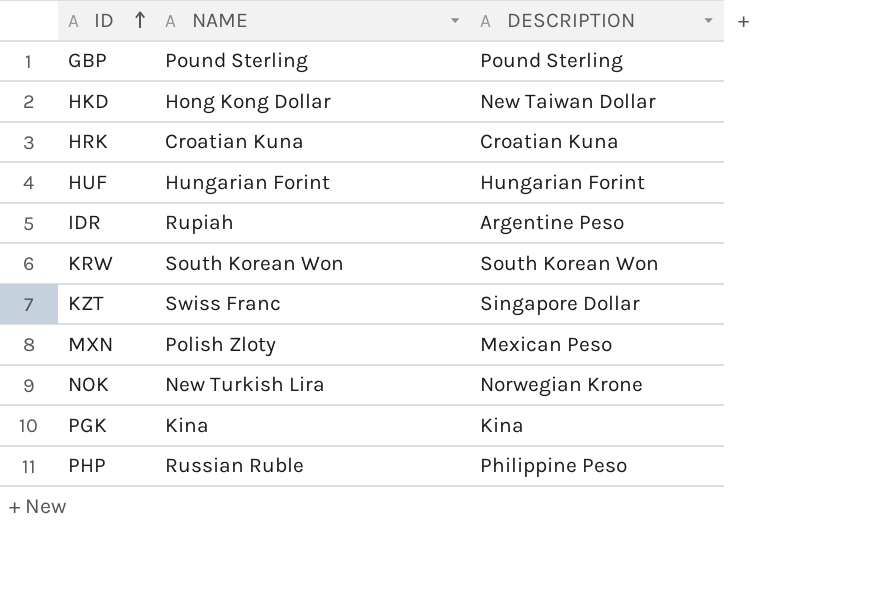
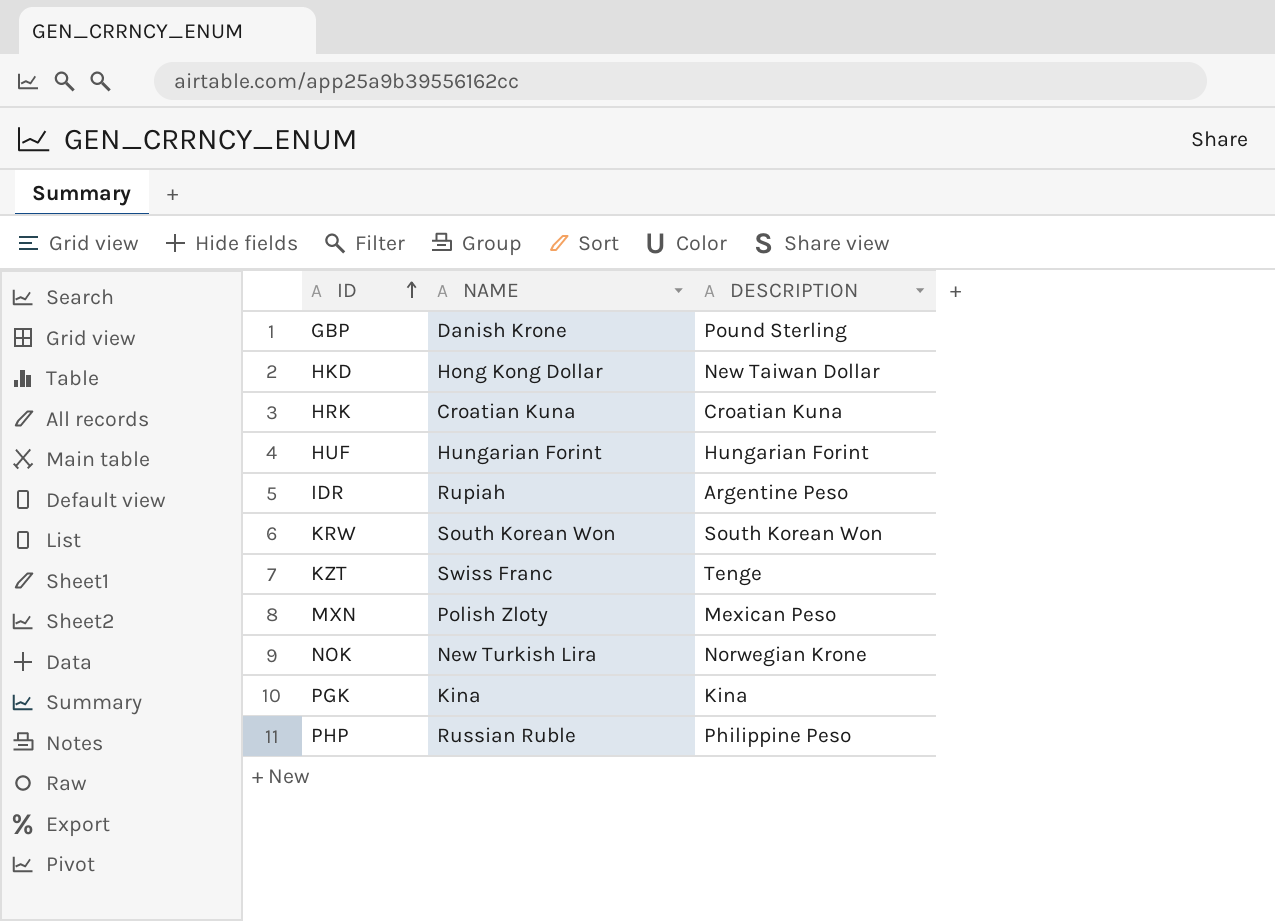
GBP | NAME: Pound Sterling -> Danish Krone
KZT | DESCRIPTION: Singapore Dollar -> Tenge

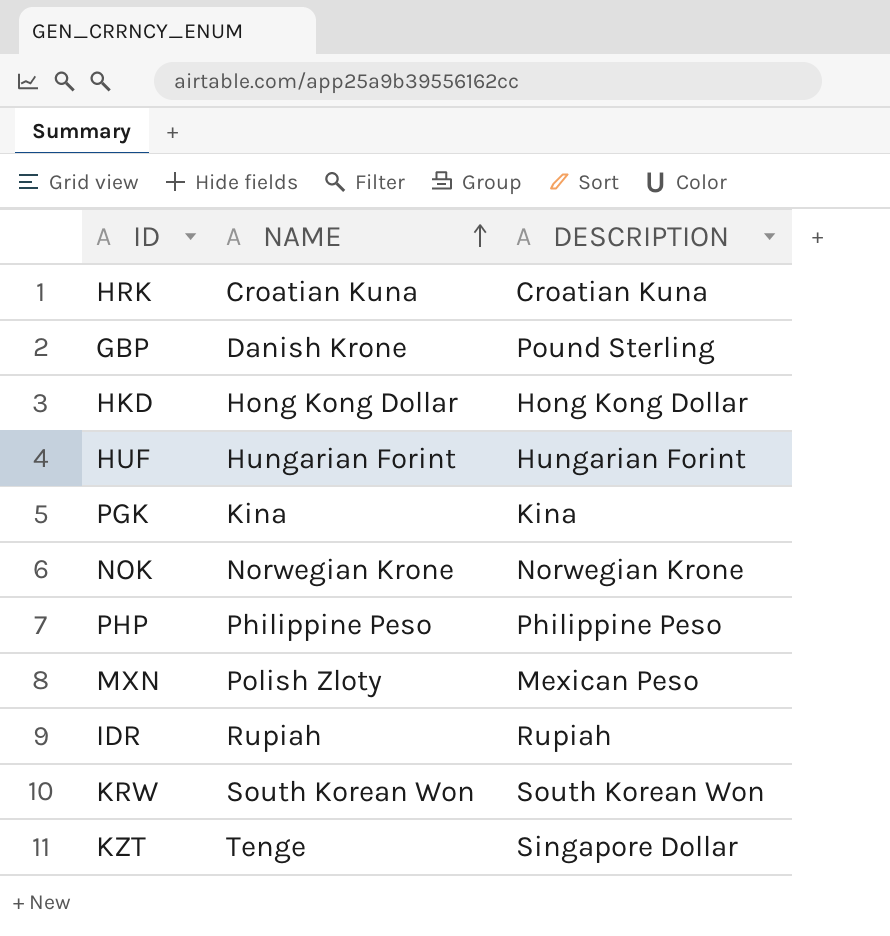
row order: ID ascending -> NAME ascending
HKD | DESCRIPTION: New Taiwan Dollar -> Hong Kong Dollar
NOK | NAME: New Turkish Lira -> Norwegian Krone
PHP | NAME: Russian Ruble -> Philippine Peso
IDR | DESCRIPTION: Argentine Peso -> Rupiah
KZT | NAME: Swiss Franc -> Tenge
KZT | DESCRIPTION: Tenge -> Singapore Dollar

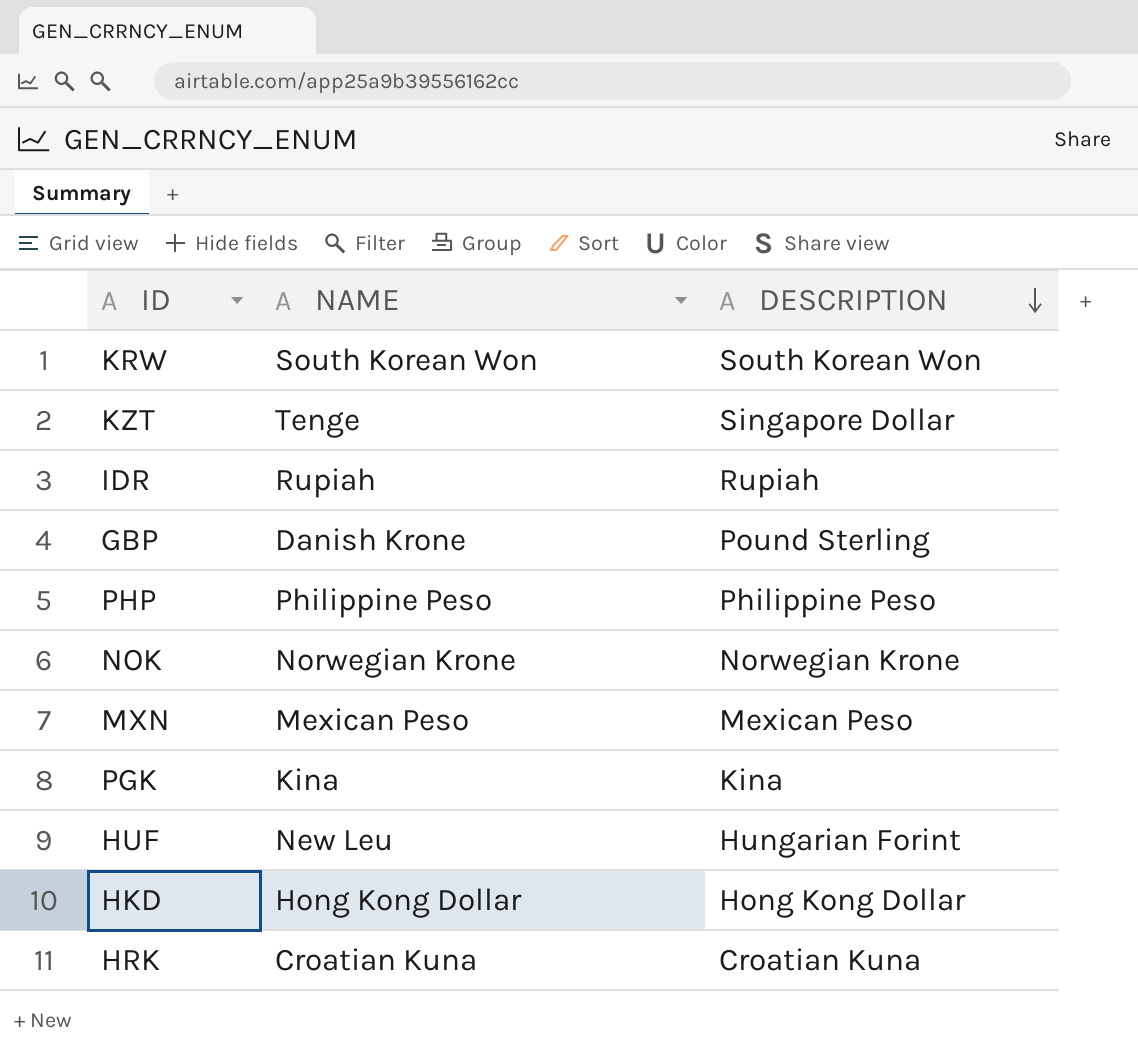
row order: NAME ascending -> DESCRIPTION descending
MXN | NAME: Polish Zloty -> Mexican Peso
HUF | NAME: Hungarian Forint -> New Leu

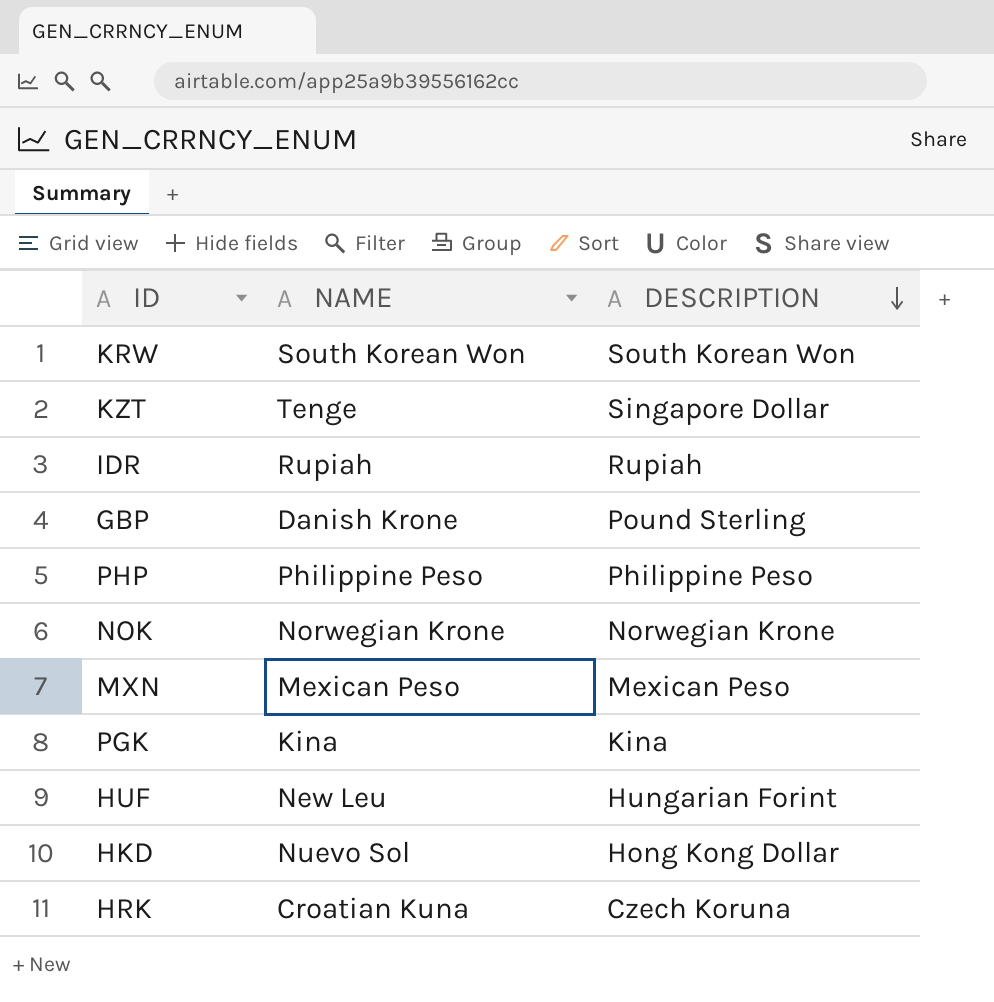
HKD | NAME: Hong Kong Dollar -> Nuevo Sol
HRK | DESCRIPTION: Croatian Kuna -> Czech Koruna

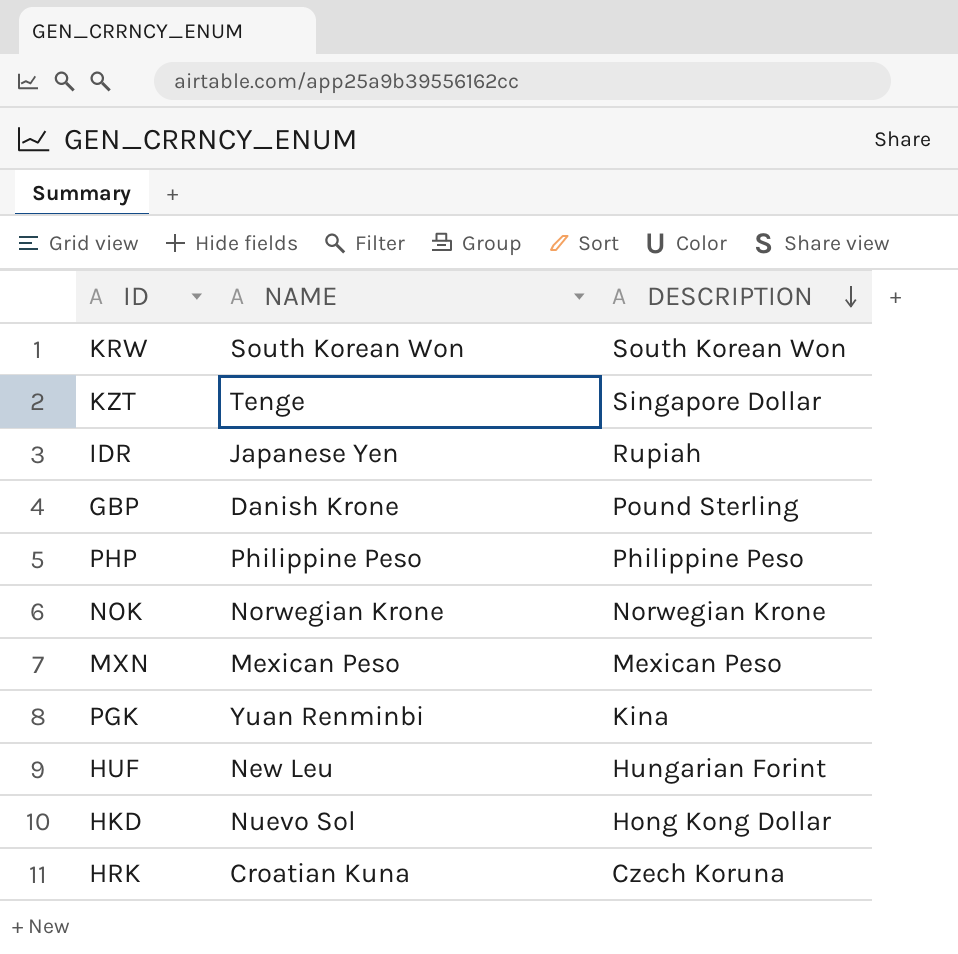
IDR | NAME: Rupiah -> Japanese Yen
PGK | NAME: Kina -> Yuan Renminbi

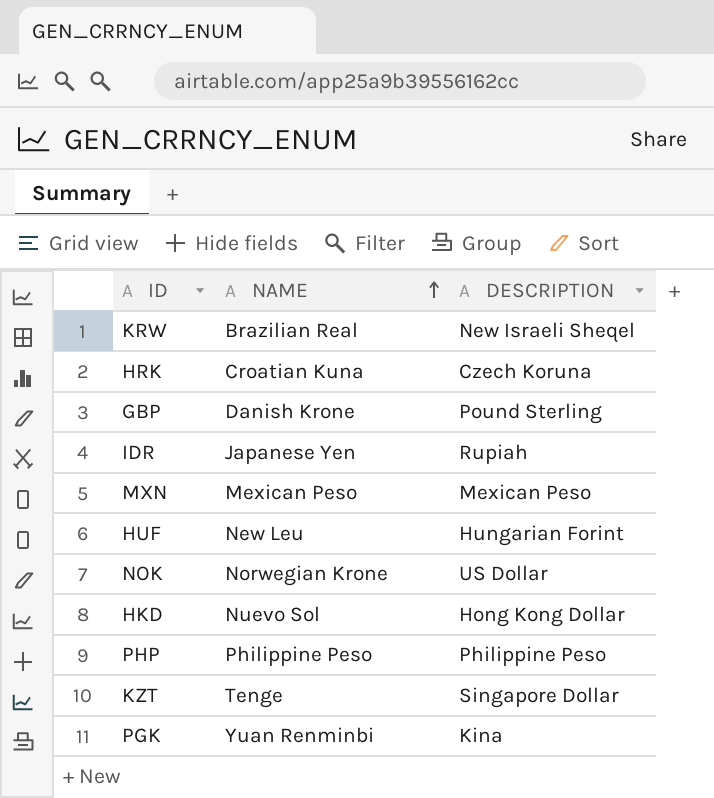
row order: DESCRIPTION descending -> NAME ascending
KRW | NAME: South Korean Won -> Brazilian Real
KRW | DESCRIPTION: South Korean Won -> New Israeli Sheqel
NOK | DESCRIPTION: Norwegian Krone -> US Dollar

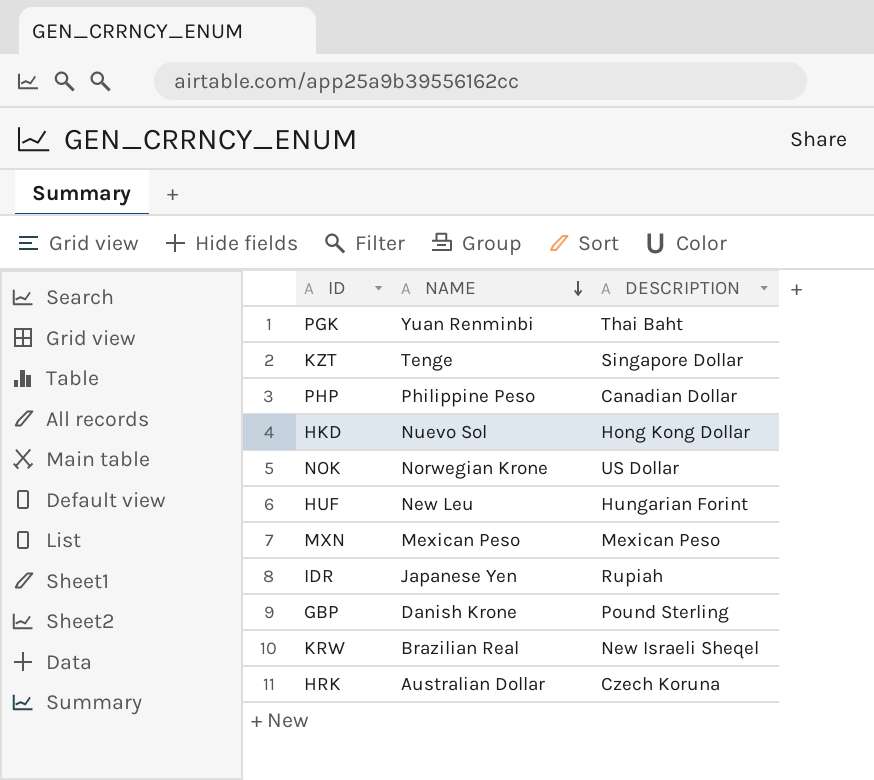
row order: NAME ascending -> NAME descending
PGK | DESCRIPTION: Kina -> Thai Baht
PHP | DESCRIPTION: Philippine Peso -> Canadian Dollar
HRK | NAME: Croatian Kuna -> Australian Dollar

